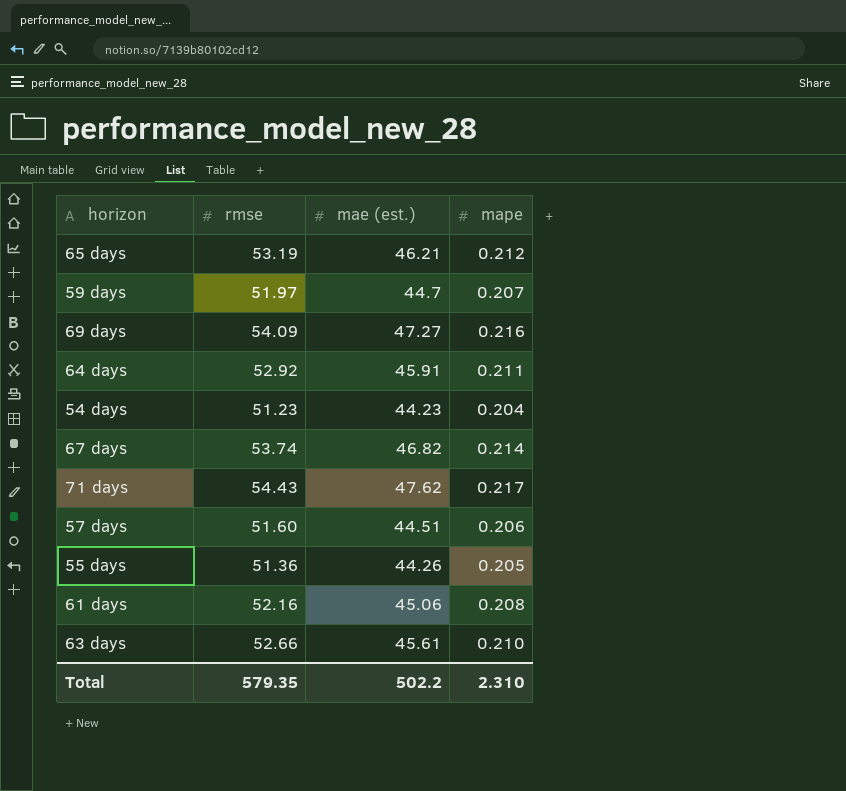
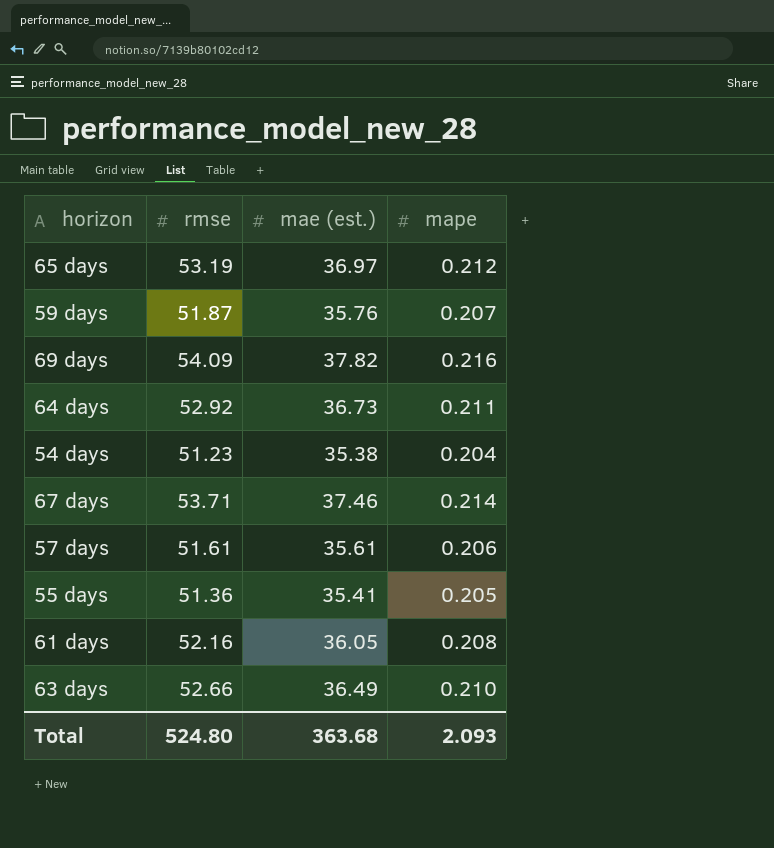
row 71 days: 54.43 | 47.62 | 0.217 -> none
65 days | mae (est.): 46.21 -> 36.97
59 days | rmse: 51.97 -> 51.87
59 days | mae (est.): 44.7 -> 35.76
69 days | mae (est.): 47.27 -> 37.82
64 days | mae (est.): 45.91 -> 36.73
54 days | mae (est.): 44.23 -> 35.38
67 days | rmse: 53.74 -> 53.71
67 days | mae (est.): 46.82 -> 37.46
57 days | rmse: 51.60 -> 51.61
57 days | mae (est.): 44.51 -> 35.61
55 days | mae (est.): 44.26 -> 35.41
61 days | mae (est.): 45.06 -> 36.05
63 days | mae (est.): 45.61 -> 36.49
Total | rmse: 579.35 -> 524.80
Total | mae (est.): 502.2 -> 363.68
Total | mape: 2.310 -> 2.093

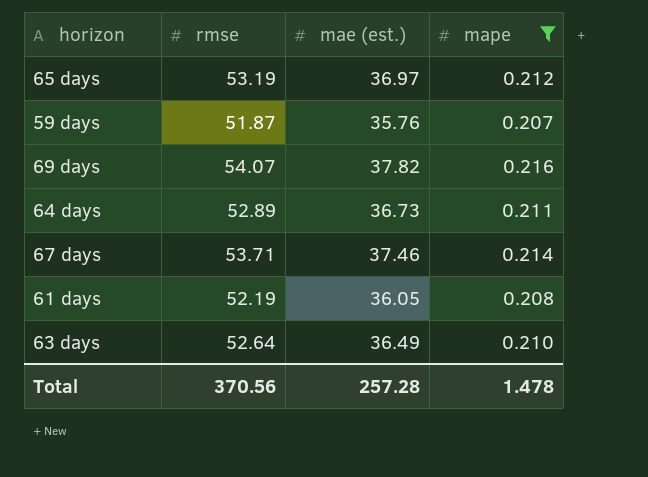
filter: none -> mape >= 0.207
69 days | rmse: 54.09 -> 54.07
64 days | rmse: 52.92 -> 52.89
61 days | rmse: 52.16 -> 52.19
63 days | rmse: 52.66 -> 52.64
Total | rmse: 524.80 -> 370.56
Total | mae (est.): 363.68 -> 257.28
Total | mape: 2.093 -> 1.478

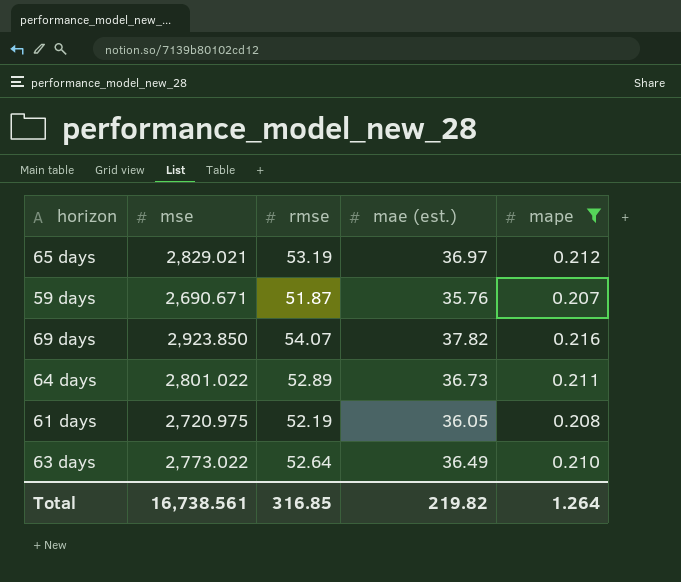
column mse | position: none -> 2
row 67 days: 53.71 | 37.46 | 0.214 -> none
Total | rmse: 370.56 -> 316.85
Total | mae (est.): 257.28 -> 219.82
Total | mape: 1.478 -> 1.264

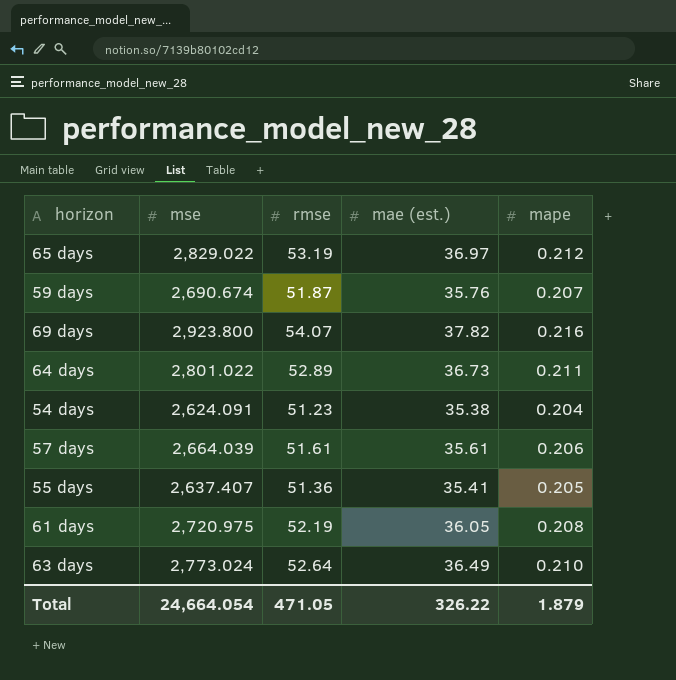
filter: mape >= 0.207 -> none
65 days | mse: 2,829.021 -> 2,829.022
59 days | mse: 2,690.671 -> 2,690.674
69 days | mse: 2,923.850 -> 2,923.800
63 days | mse: 2,773.022 -> 2,773.024
Total | mse: 16,738.561 -> 24,664.054
Total | rmse: 316.85 -> 471.05
Total | mae (est.): 219.82 -> 326.22
Total | mape: 1.264 -> 1.879

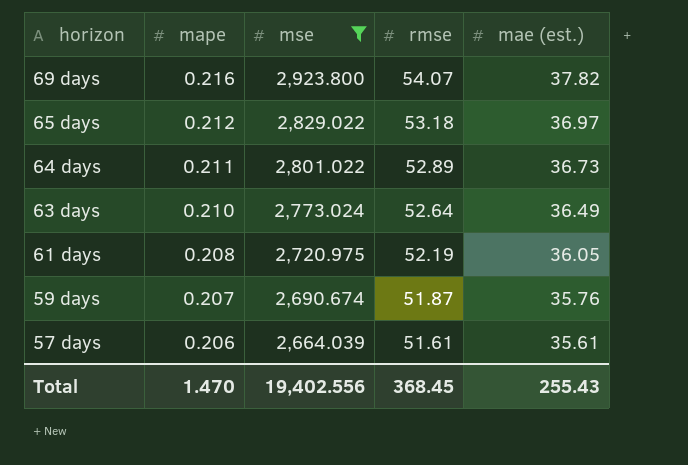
filter: none -> mse >= 2,664.039
row order: none -> horizon descending
column mape | position: 5 -> 2
65 days | rmse: 53.19 -> 53.18
Total | mape: 1.879 -> 1.470
Total | mse: 24,664.054 -> 19,402.556
Total | rmse: 471.05 -> 368.45
Total | mae (est.): 326.22 -> 255.43

